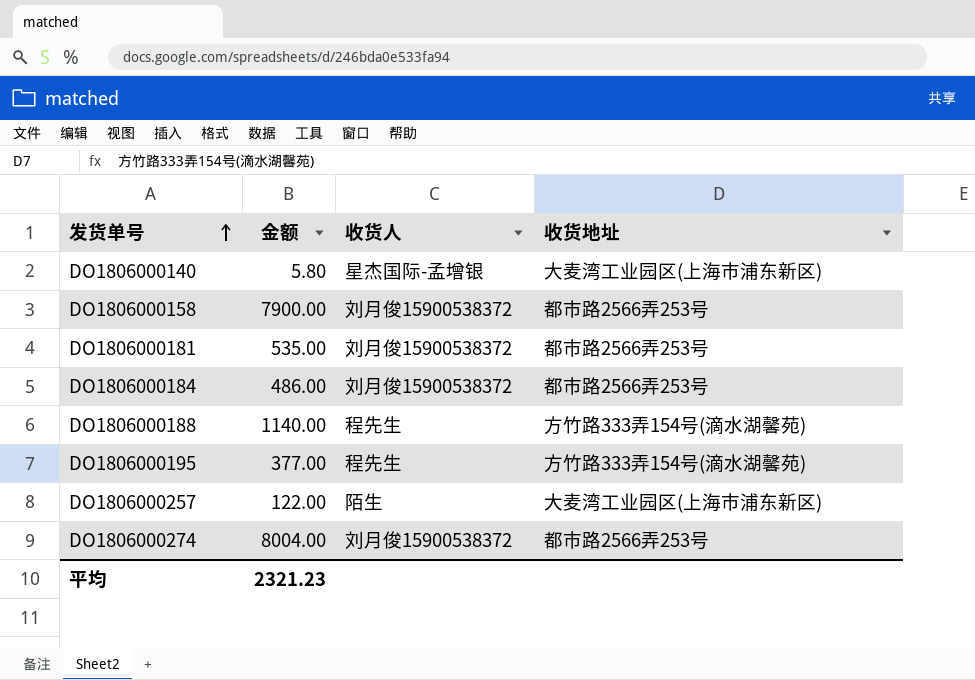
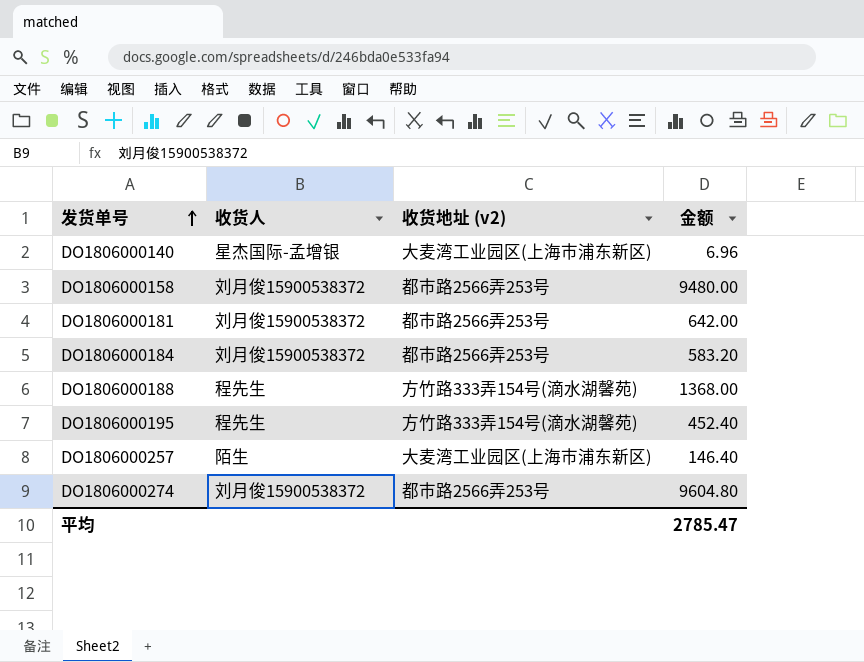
column name: 收货地址 -> 收货地址 (v2)
column 金额 | position: 2 -> 4
DO1806000140 | 金额: 5.80 -> 6.96
DO1806000158 | 金额: 7900.00 -> 9480.00
DO1806000181 | 金额: 535.00 -> 642.00
DO1806000184 | 金额: 486.00 -> 583.20
DO1806000188 | 金额: 1140.00 -> 1368.00
DO1806000195 | 金额: 377.00 -> 452.40
DO1806000257 | 金额: 122.00 -> 146.40
DO1806000274 | 金额: 8004.00 -> 9604.80
平均 | 金额: 2321.23 -> 2785.47

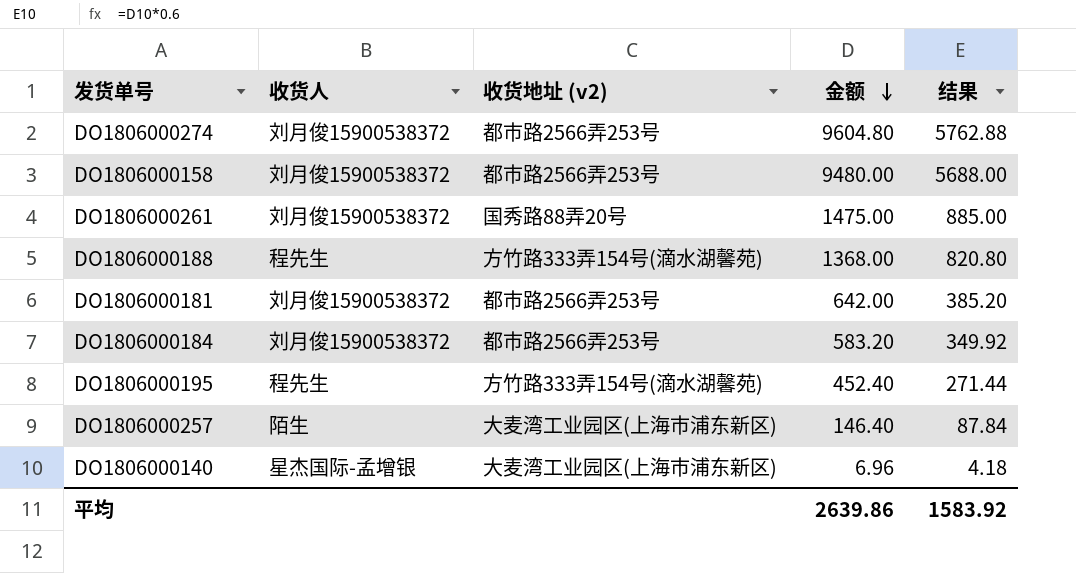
row order: 发货单号 ascending -> 金额 descending
column 结果 | formula: none -> [金额] * 0.6
row DO1806000261: none -> 刘月俊15900538372 | 国秀路88弄20号 | 1475.00 | 885.00
平均 | 金额: 2785.47 -> 2639.86

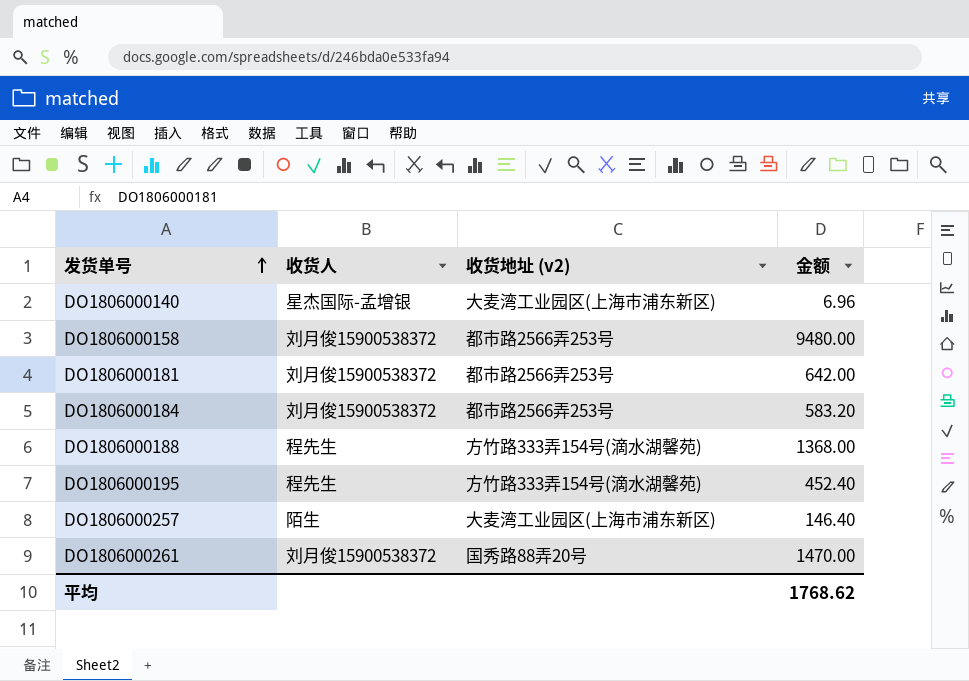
row order: 金额 descending -> 发货单号 ascending
column 结果 | formula: [金额] * 0.6 -> none
row DO1806000274: 刘月俊15900538372 | 都市路2566弄253号 | 9604.80 | 5762.88 -> none
DO1806000261 | 金额: 1475.00 -> 1470.00
平均 | 金额: 2639.86 -> 1768.62

